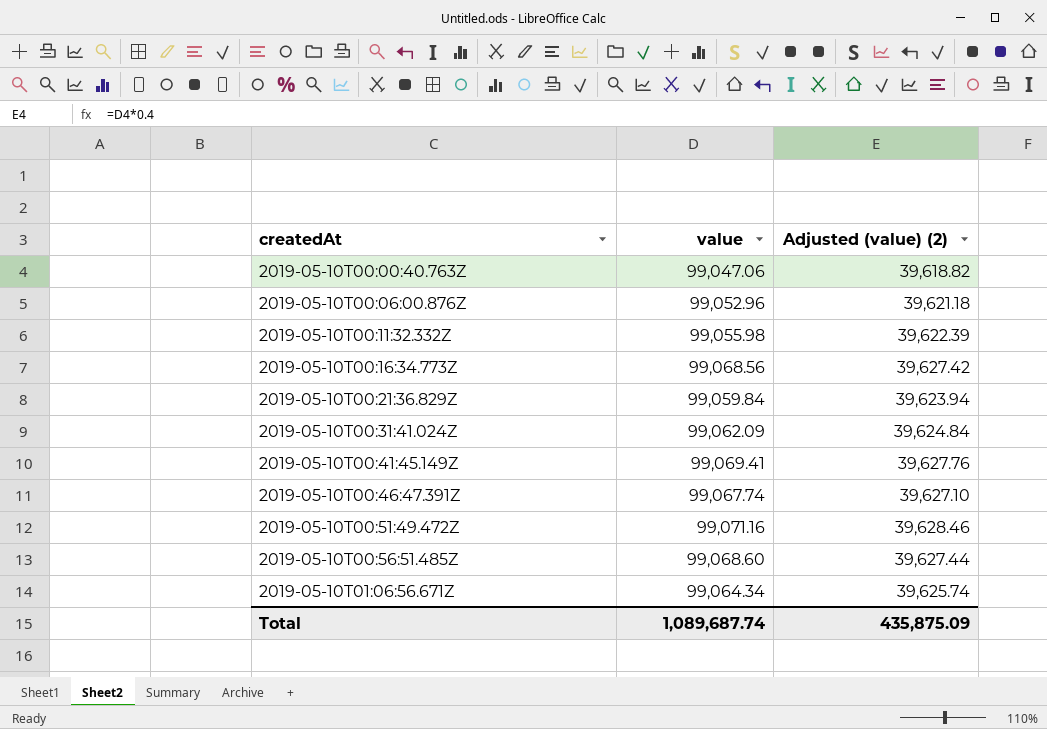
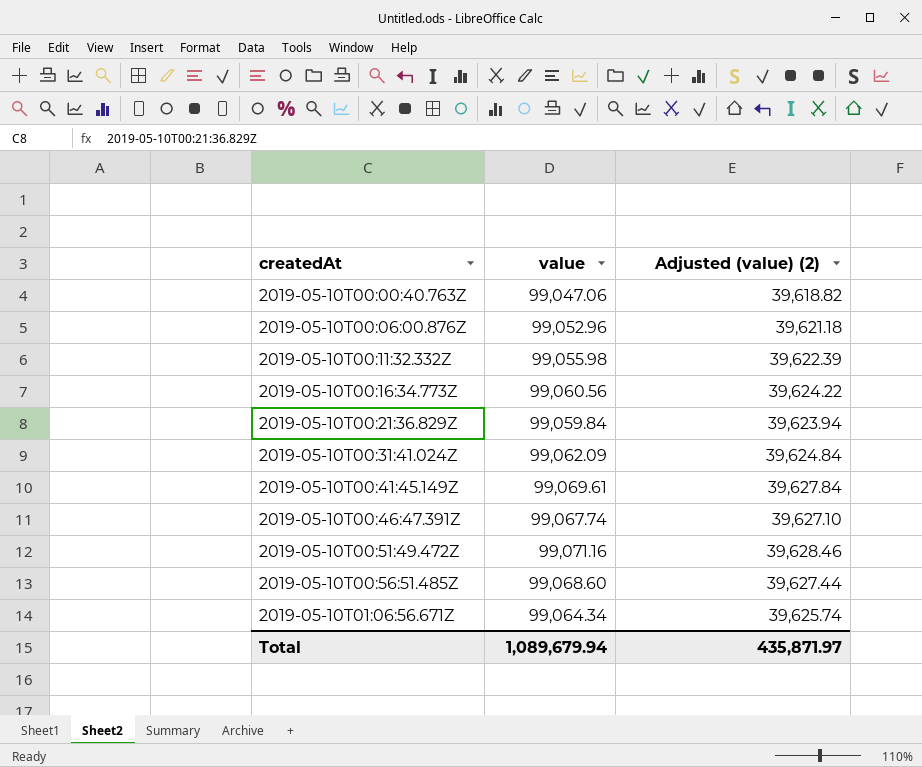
2019-05-10T00:16:34.773Z | value: 99,068.56 -> 99,060.56
2019-05-10T00:16:34.773Z | Adjusted (value) (2): 39,627.42 -> 39,624.22
2019-05-10T00:41:45.149Z | value: 99,069.41 -> 99,069.61
2019-05-10T00:41:45.149Z | Adjusted (value) (2): 39,627.76 -> 39,627.84
Total | value: 1,089,687.74 -> 1,089,679.94
Total | Adjusted (value) (2): 435,875.09 -> 435,871.97

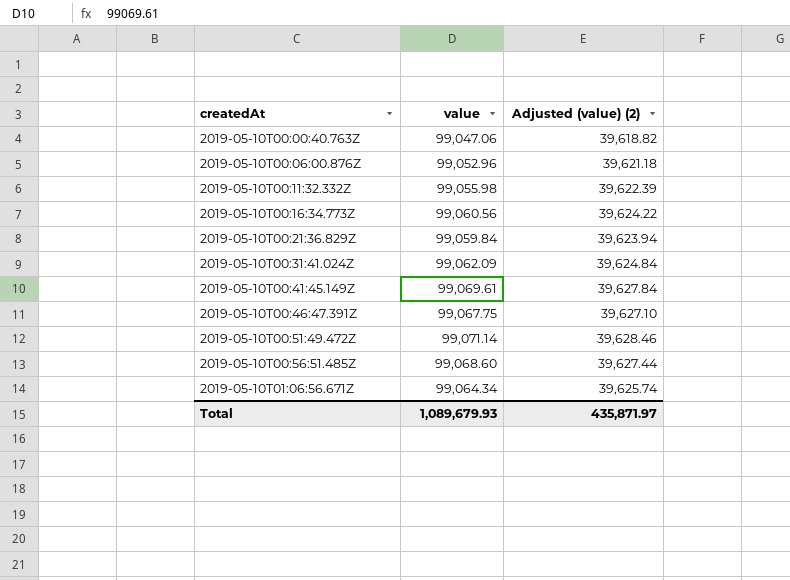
2019-05-10T00:46:47.391Z | value: 99,067.74 -> 99,067.75
2019-05-10T00:51:49.472Z | value: 99,071.16 -> 99,071.14
Total | value: 1,089,679.94 -> 1,089,679.93

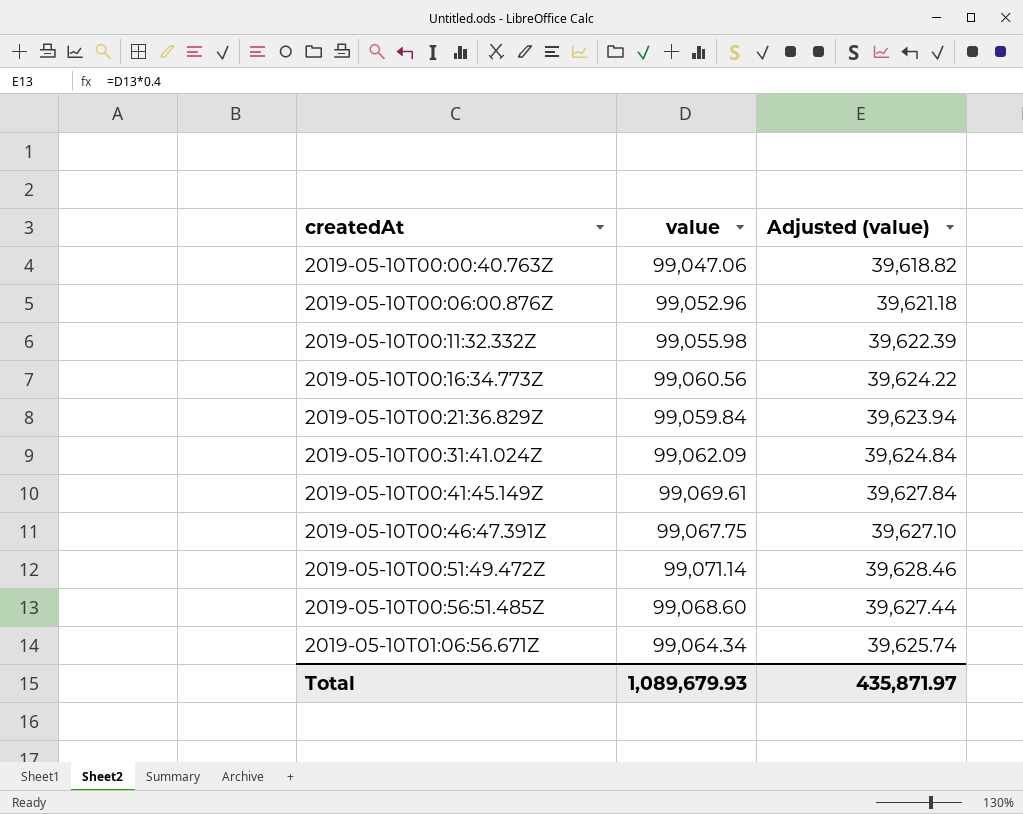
column name: Adjusted (value) (2) -> Adjusted (value)

